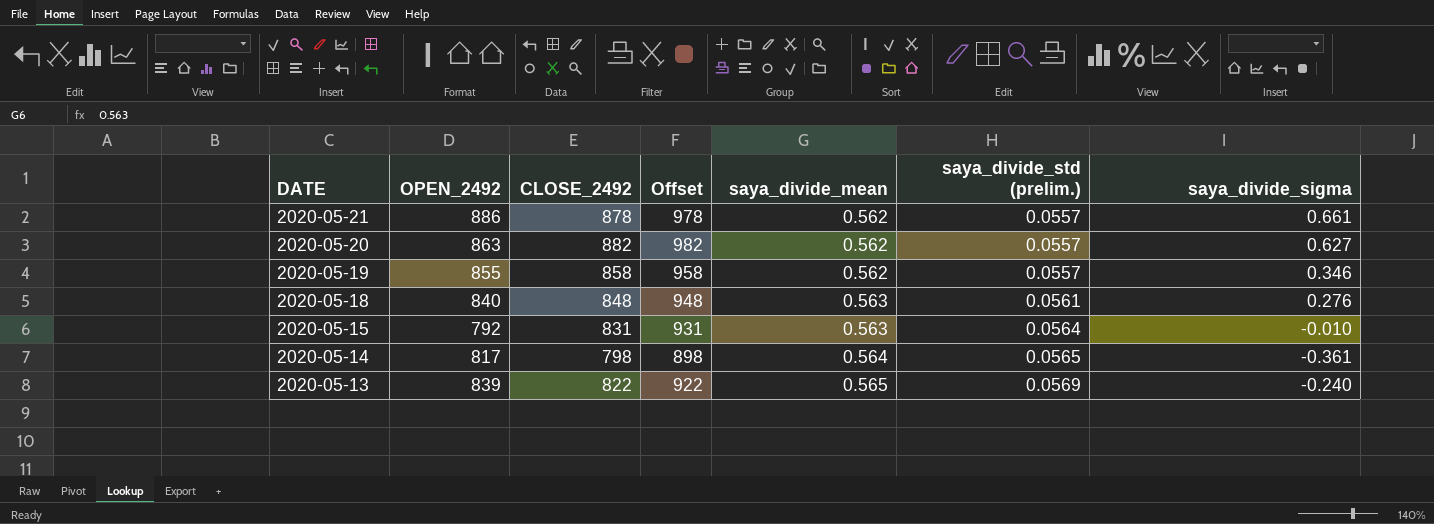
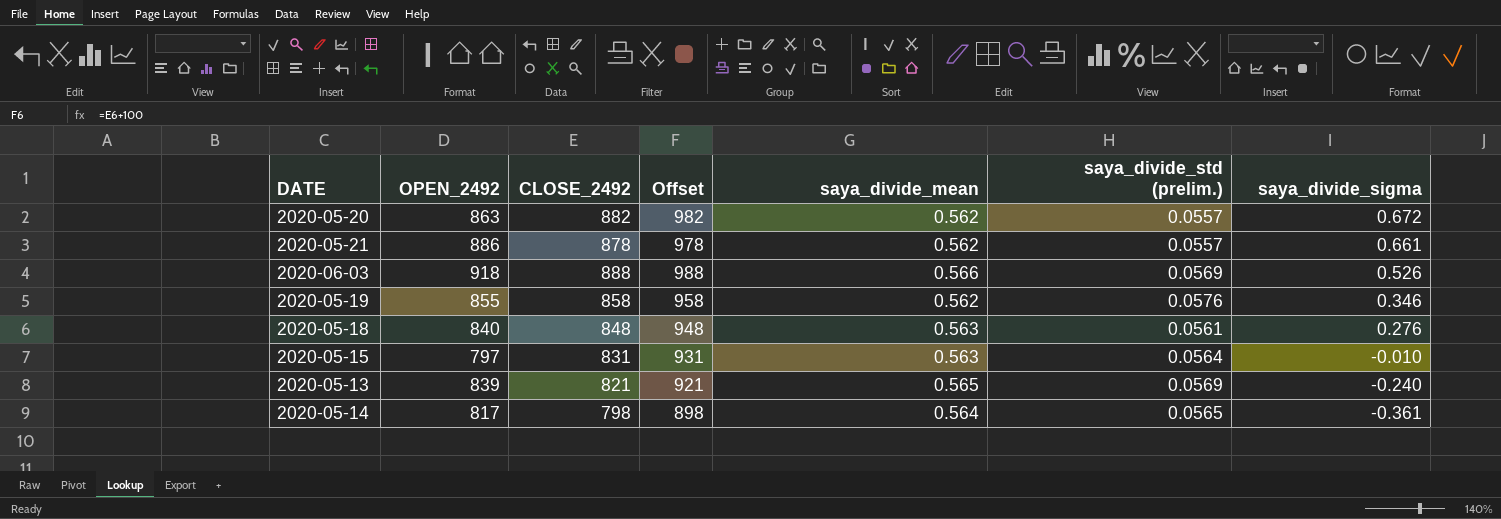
row order: DATE descending -> saya_divide_sigma descending
2020-05-20 | saya_divide_sigma: 0.627 -> 0.672
row 2020-06-03: none -> 918 | 888 | 988 | 0.566 | 0.0569 | 0.526
2020-05-19 | saya_divide_std (prelim.): 0.0557 -> 0.0576
2020-05-15 | OPEN_2492: 792 -> 797
2020-05-13 | CLOSE_2492: 822 -> 821
2020-05-13 | Offset: 922 -> 921

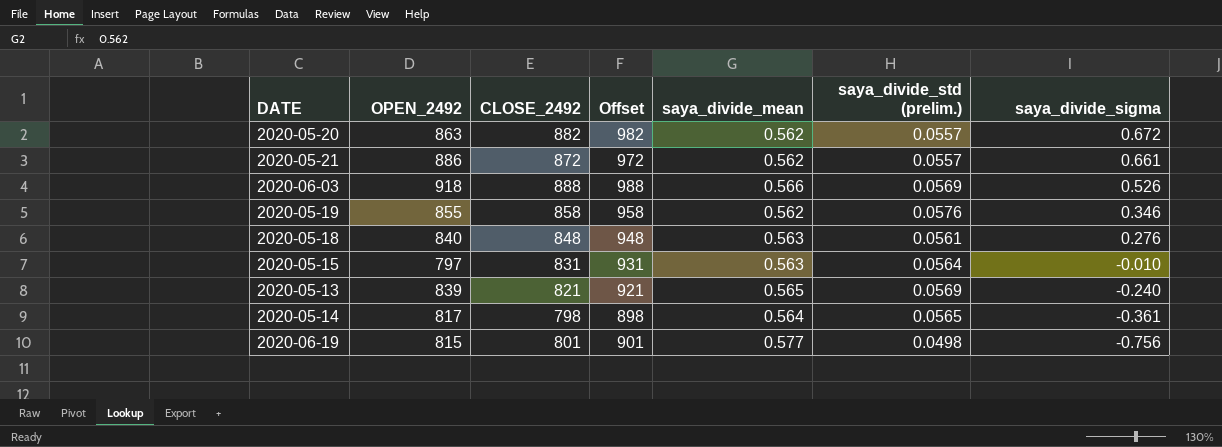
2020-05-21 | CLOSE_2492: 878 -> 872
2020-05-21 | Offset: 978 -> 972
row 2020-06-19: none -> 815 | 801 | 901 | 0.577 | 0.0498 | -0.756

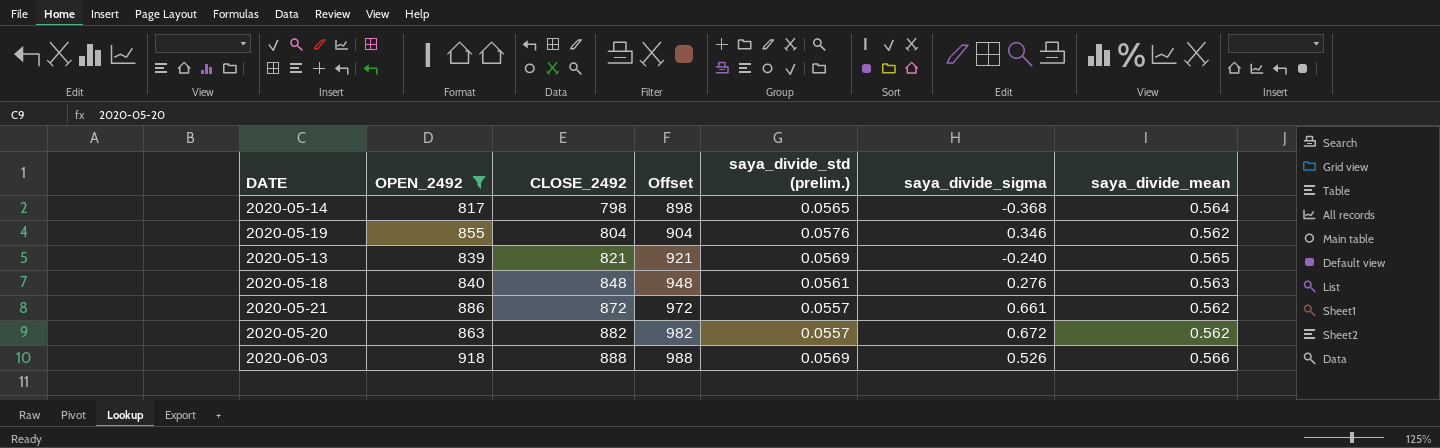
filter: none -> OPEN_2492 >= 817
row order: saya_divide_sigma descending -> CLOSE_2492 ascending
column saya_divide_mean | position: 5 -> 7
2020-05-14 | saya_divide_sigma: -0.361 -> -0.368
2020-05-19 | CLOSE_2492: 858 -> 804
2020-05-19 | Offset: 958 -> 904

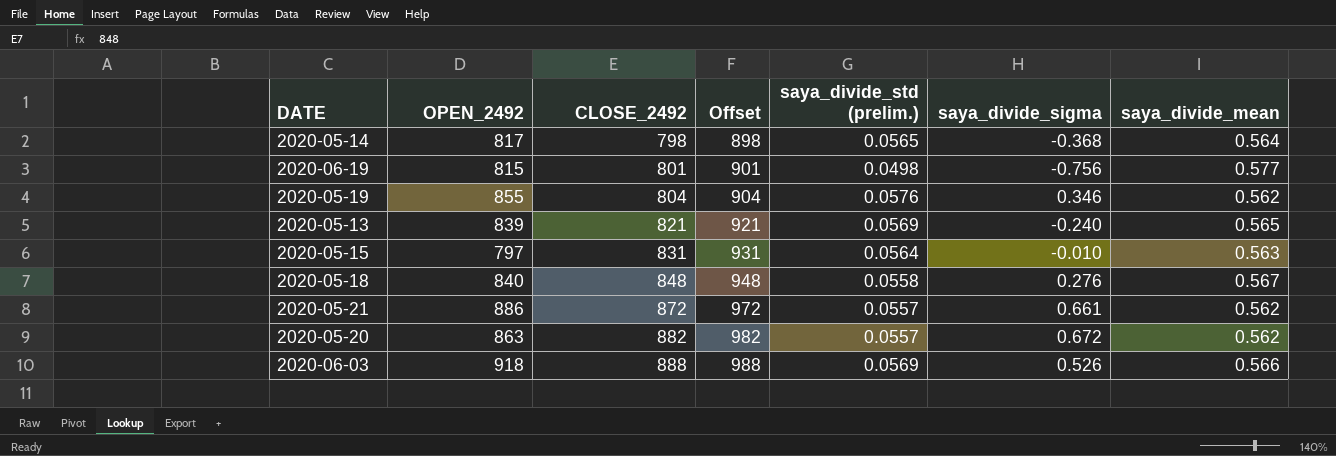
filter: OPEN_2492 >= 817 -> none
2020-05-18 | saya_divide_std (prelim.): 0.0561 -> 0.0558
2020-05-18 | saya_divide_mean: 0.563 -> 0.567

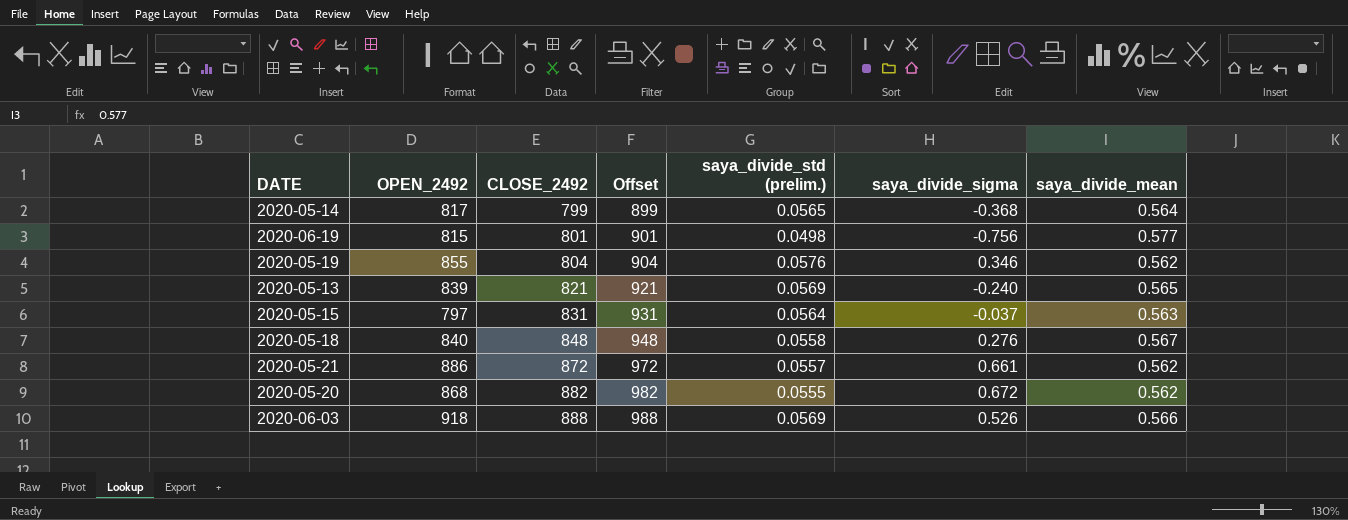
2020-05-14 | CLOSE_2492: 798 -> 799
2020-05-14 | Offset: 898 -> 899
2020-05-15 | saya_divide_sigma: -0.010 -> -0.037
2020-05-20 | OPEN_2492: 863 -> 868
2020-05-20 | saya_divide_std (prelim.): 0.0557 -> 0.0555

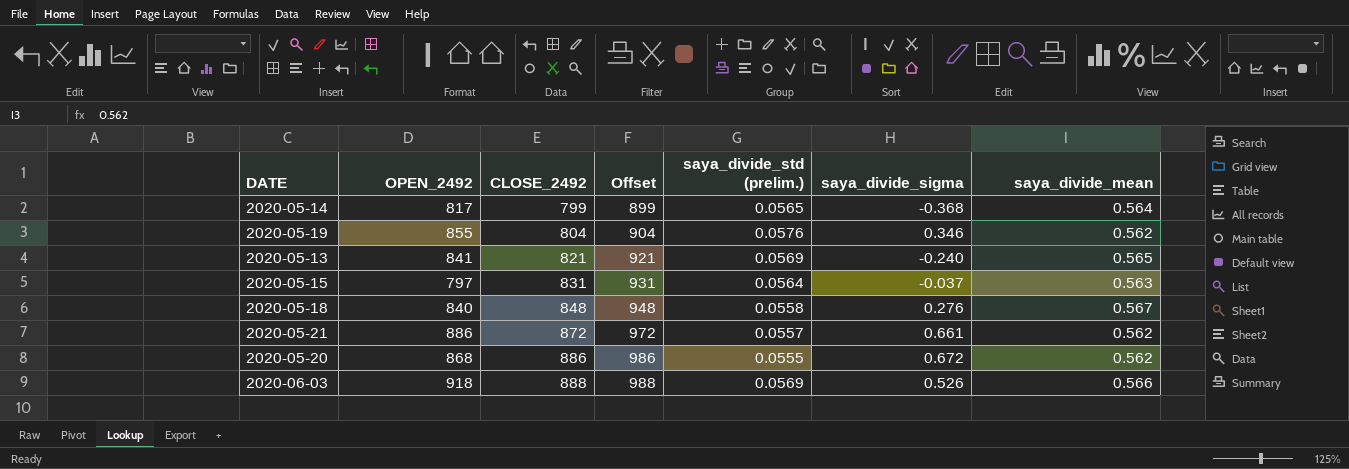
row 2020-06-19: 815 | 801 | 901 | 0.0498 | -0.756 | 0.577 -> none
2020-05-13 | OPEN_2492: 839 -> 841
2020-05-20 | CLOSE_2492: 882 -> 886
2020-05-20 | Offset: 982 -> 986

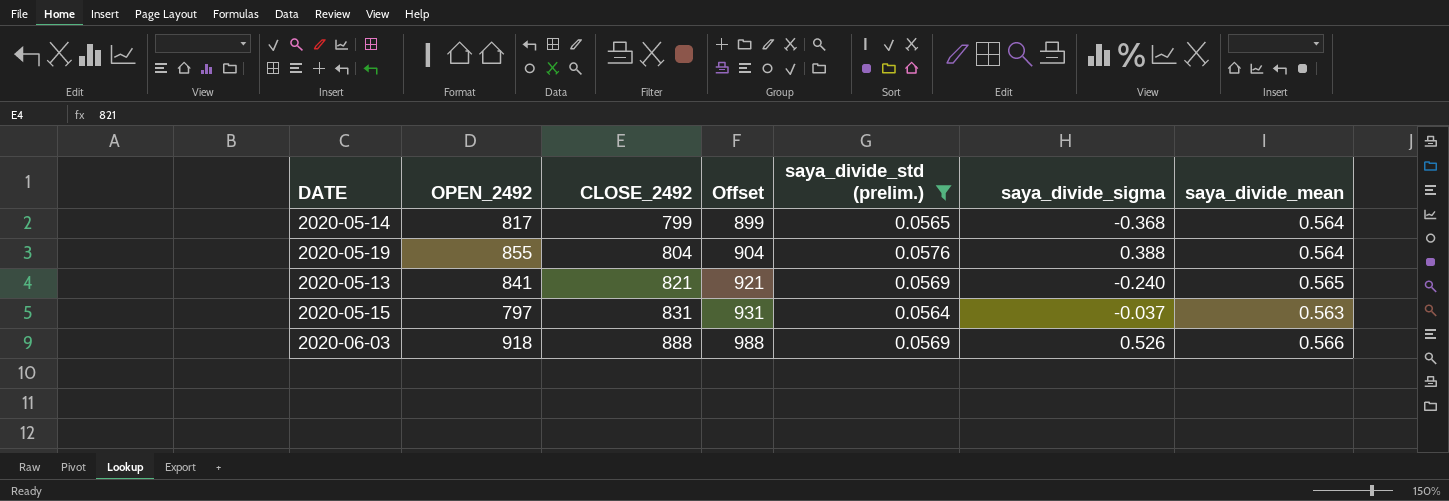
filter: none -> saya_divide_std (prelim.) >= 0.0564
2020-05-19 | saya_divide_sigma: 0.346 -> 0.388
2020-05-19 | saya_divide_mean: 0.562 -> 0.564

